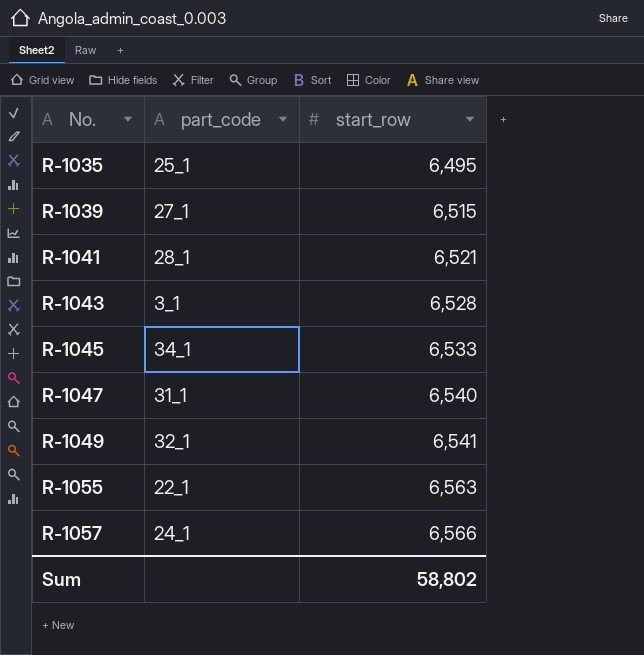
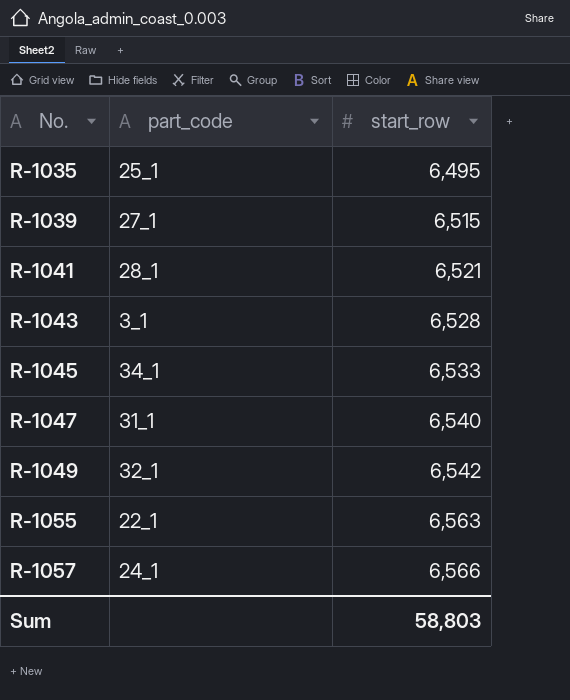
R-1049 | start_row: 6,541 -> 6,542
Sum | start_row: 58,802 -> 58,803

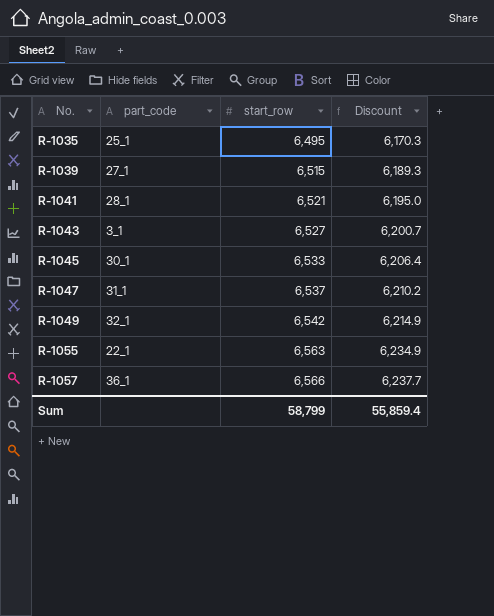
column Discount | formula: none -> [start_row] * 0.95
R-1043 | start_row: 6,528 -> 6,527
R-1045 | part_code: 34_1 -> 30_1
R-1047 | start_row: 6,540 -> 6,537
R-1057 | part_code: 24_1 -> 36_1
Sum | start_row: 58,803 -> 58,799

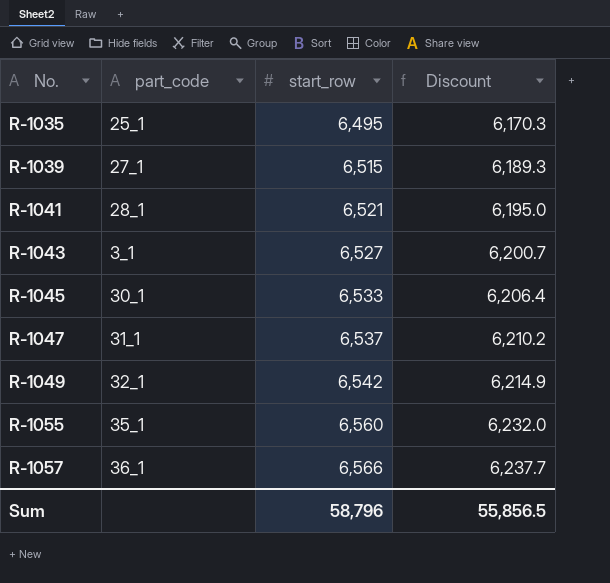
R-1055 | part_code: 22_1 -> 35_1
R-1055 | start_row: 6,563 -> 6,560
R-1055 | Discount: 6,234.9 -> 6,232.0
Sum | start_row: 58,799 -> 58,796
Sum | Discount: 55,859.4 -> 55,856.5

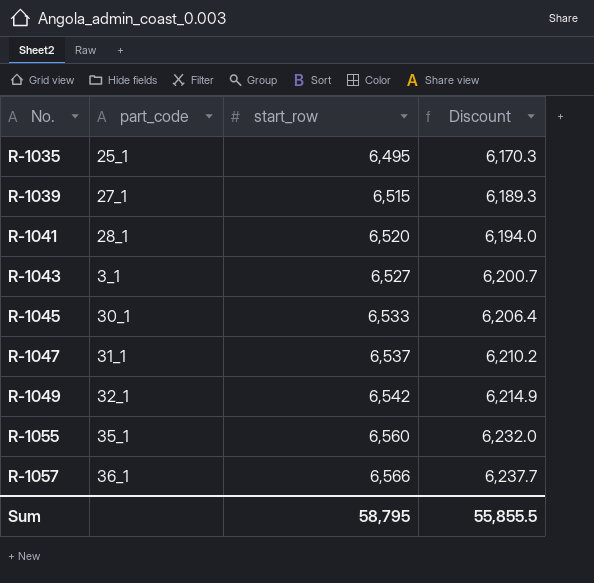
R-1041 | start_row: 6,521 -> 6,520
R-1041 | Discount: 6,195.0 -> 6,194.0
Sum | start_row: 58,796 -> 58,795
Sum | Discount: 55,856.5 -> 55,855.5

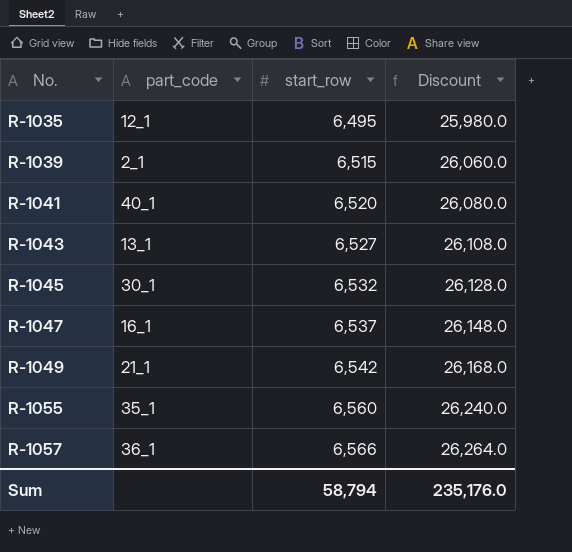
column Discount | formula: [start_row] * 0.95 -> [start_row] * 4
R-1035 | part_code: 25_1 -> 12_1
R-1039 | part_code: 27_1 -> 2_1
R-1041 | part_code: 28_1 -> 40_1
R-1043 | part_code: 3_1 -> 13_1
R-1045 | start_row: 6,533 -> 6,532
R-1047 | part_code: 31_1 -> 16_1
R-1049 | part_code: 32_1 -> 21_1
Sum | start_row: 58,795 -> 58,794
Sum | Discount: 55,855.5 -> 235,176.0

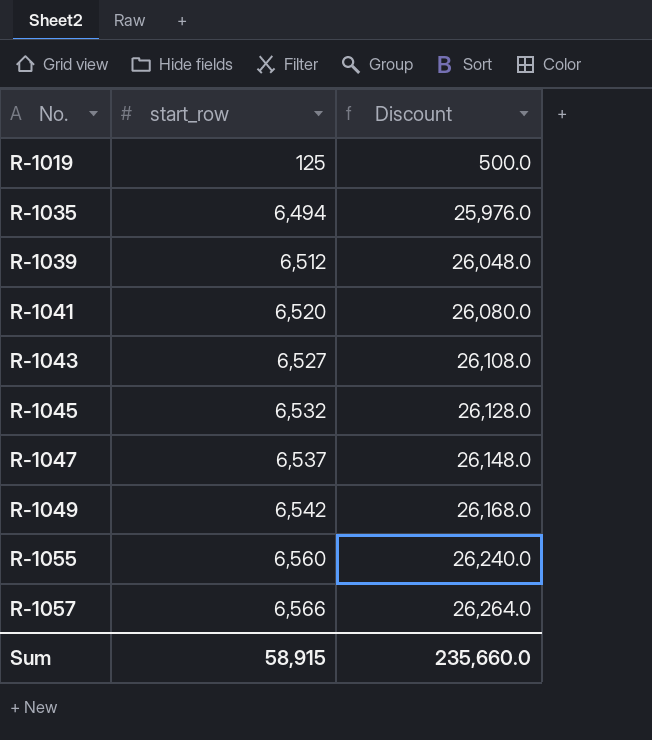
column part_code | position: 2 -> none
row R-1019: none -> 125 | 500.0
R-1035 | start_row: 6,495 -> 6,494
R-1035 | Discount: 25,980.0 -> 25,976.0
R-1039 | start_row: 6,515 -> 6,512
R-1039 | Discount: 26,060.0 -> 26,048.0
Sum | start_row: 58,794 -> 58,915
Sum | Discount: 235,176.0 -> 235,660.0

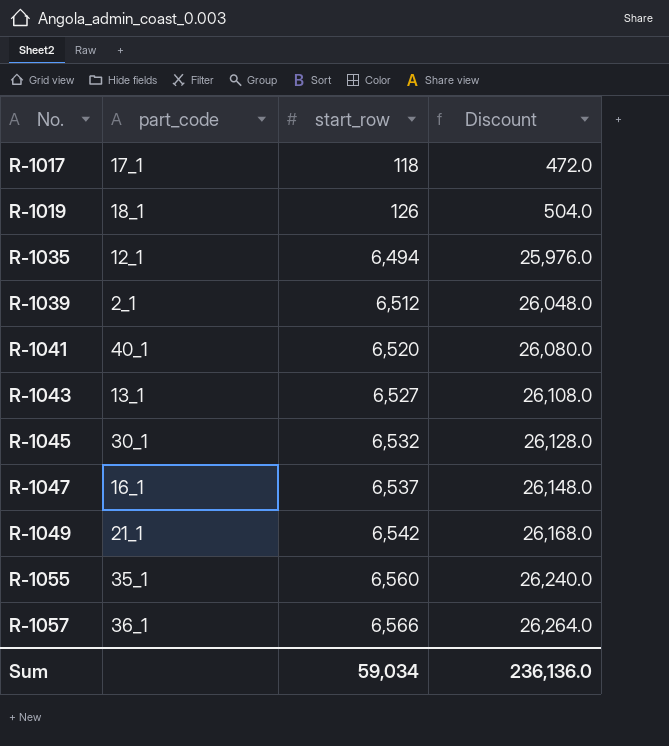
column part_code | position: none -> 2
row R-1017: none -> 17_1 | 118 | 472.0
R-1019 | start_row: 125 -> 126
R-1019 | Discount: 500.0 -> 504.0
Sum | start_row: 58,915 -> 59,034
Sum | Discount: 235,660.0 -> 236,136.0

